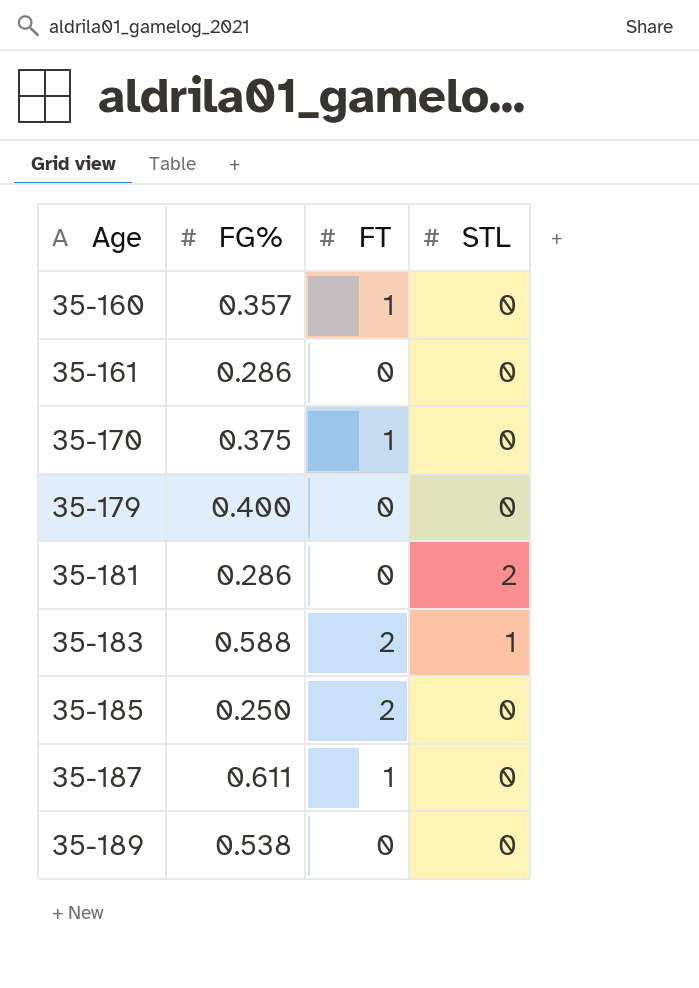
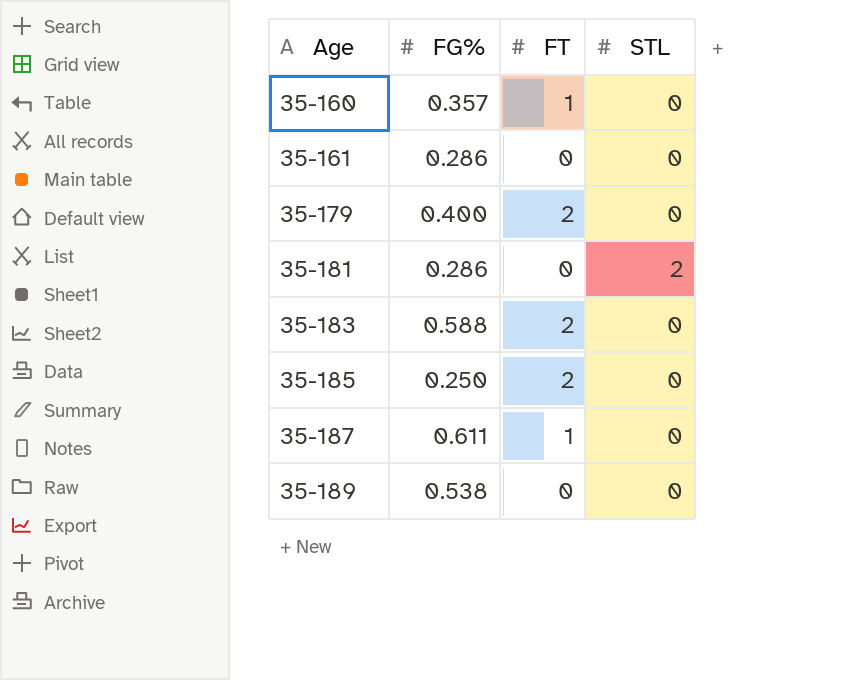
row 35-170: 0.375 | 1 | 0 -> none
35-179 | FT: 0 -> 2
35-183 | STL: 1 -> 0

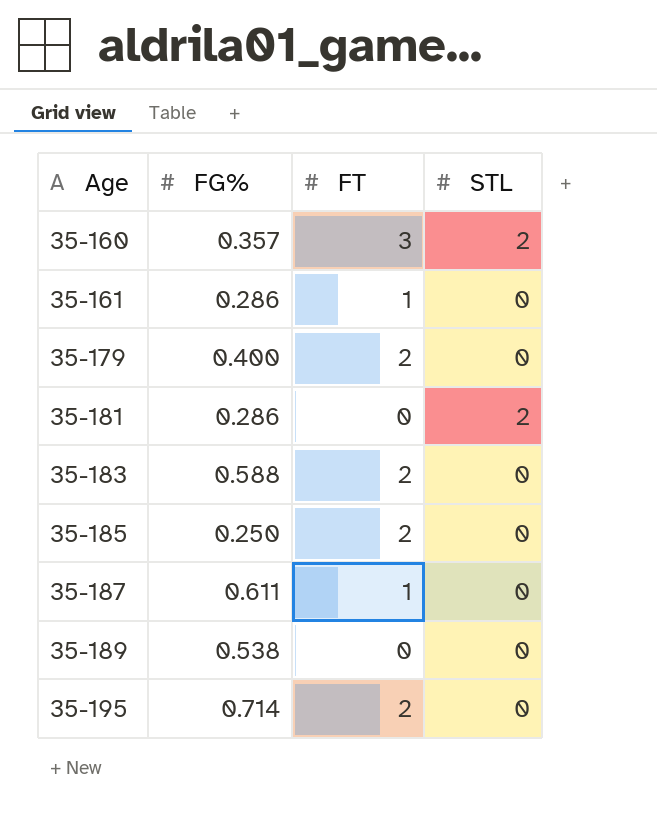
35-160 | FT: 1 -> 3
35-160 | STL: 0 -> 2
35-161 | FT: 0 -> 1
row 35-195: none -> 0.714 | 2 | 0

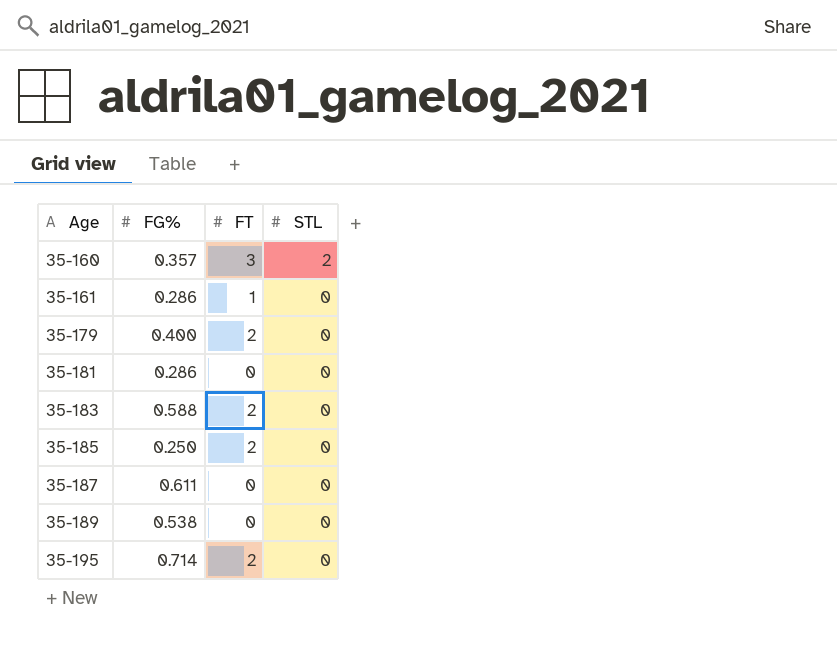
35-181 | STL: 2 -> 0
35-187 | FT: 1 -> 0

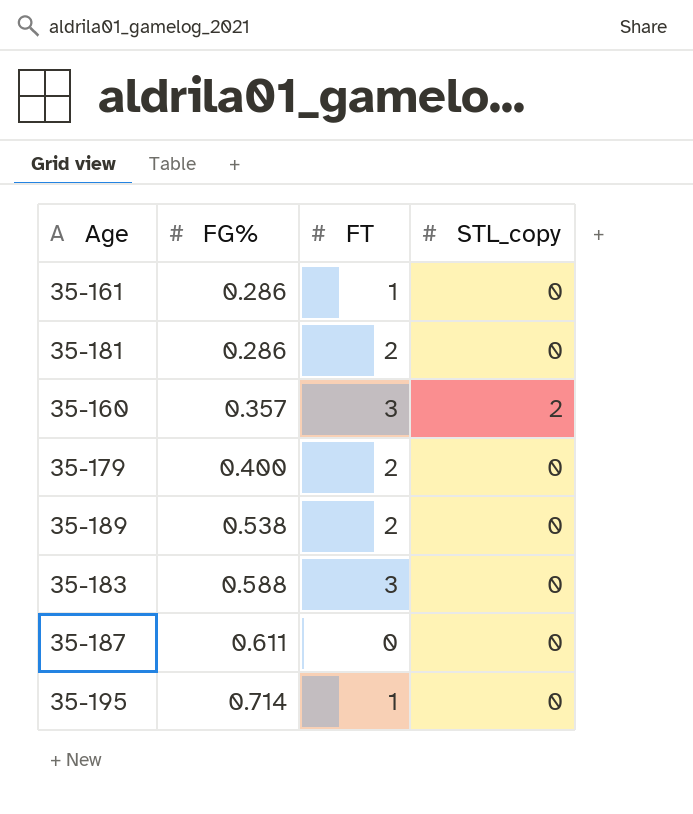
row order: Age ascending -> FG% ascending
column name: STL -> STL_copy
row 35-185: 0.250 | 2 | 0 -> none
35-181 | FT: 0 -> 2
35-189 | FT: 0 -> 2
35-183 | FT: 2 -> 3
35-195 | FT: 2 -> 1

